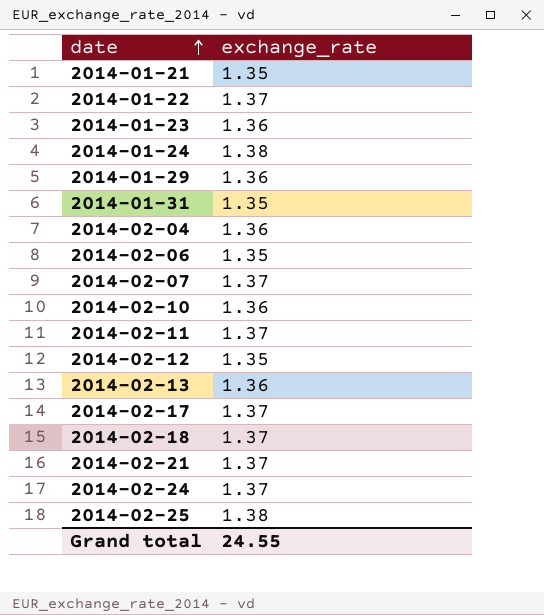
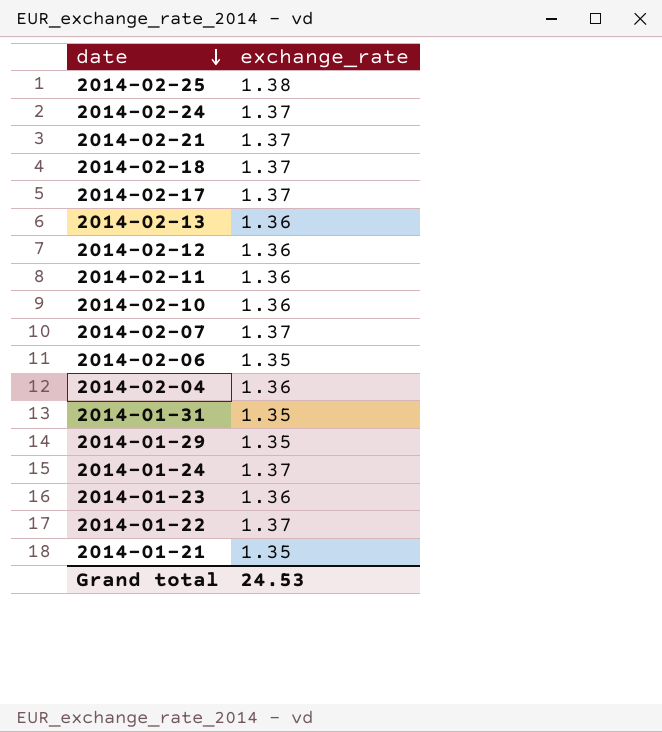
row order: date ascending -> date descending
2014-02-12 | exchange_rate: 1.35 -> 1.36
2014-02-11 | exchange_rate: 1.37 -> 1.36
2014-01-29 | exchange_rate: 1.36 -> 1.35
2014-01-24 | exchange_rate: 1.38 -> 1.37
Grand total | exchange_rate: 24.55 -> 24.53

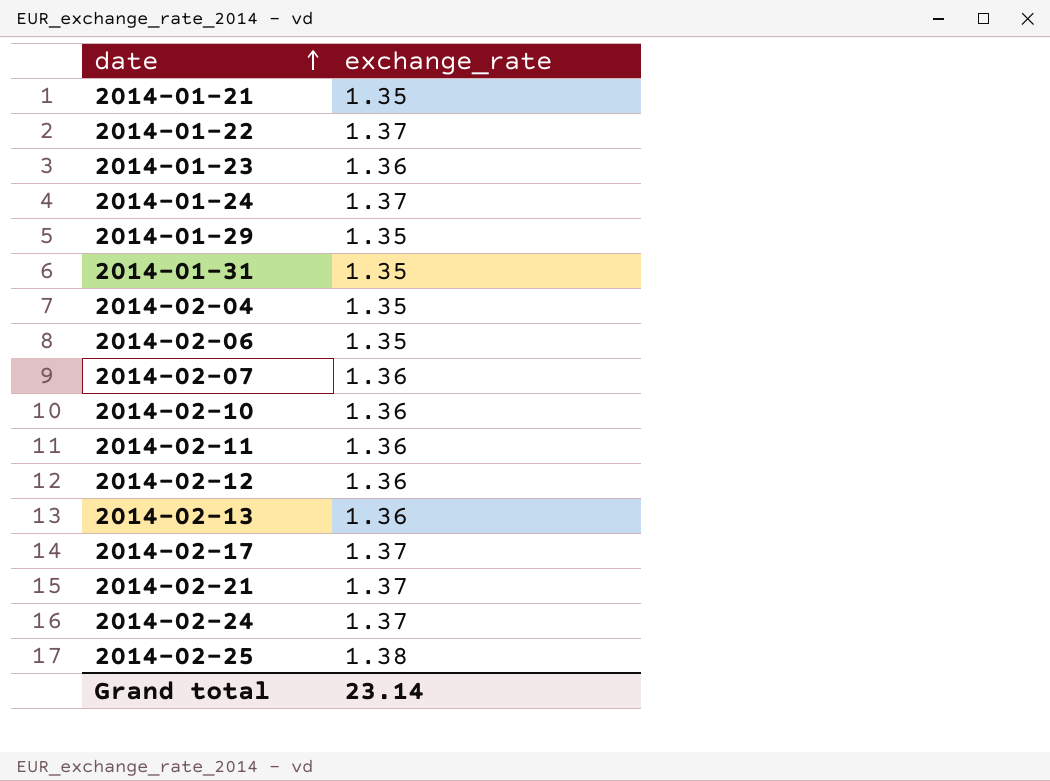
row order: date descending -> date ascending
row 2014-02-18: 1.37 -> none
2014-02-04 | exchange_rate: 1.36 -> 1.35
2014-02-07 | exchange_rate: 1.37 -> 1.36
Grand total | exchange_rate: 24.53 -> 23.14

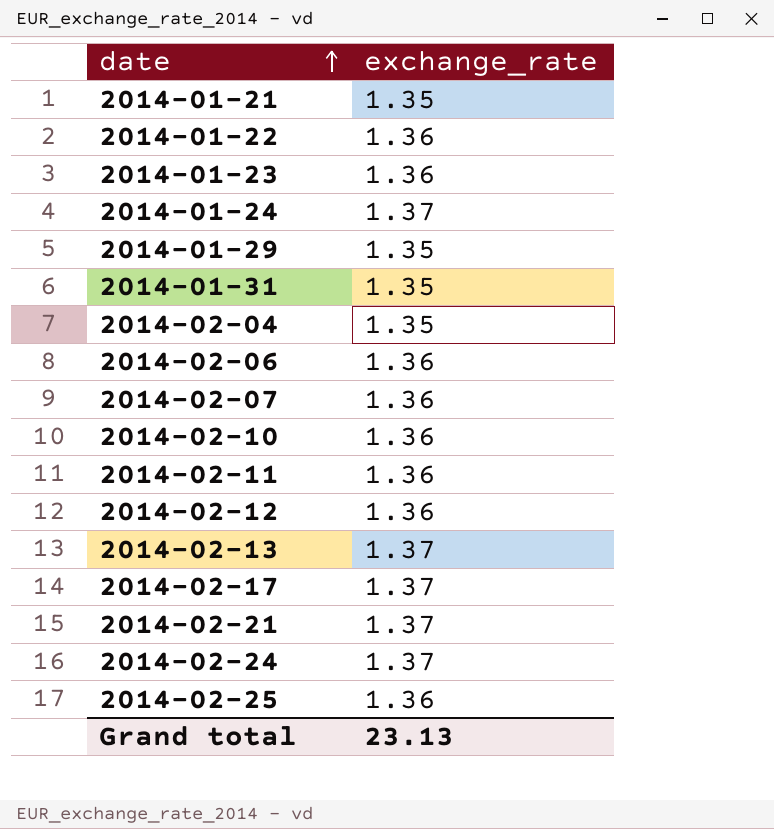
2014-01-22 | exchange_rate: 1.37 -> 1.36
2014-02-06 | exchange_rate: 1.35 -> 1.36
2014-02-13 | exchange_rate: 1.36 -> 1.37
2014-02-25 | exchange_rate: 1.38 -> 1.36
Grand total | exchange_rate: 23.14 -> 23.13

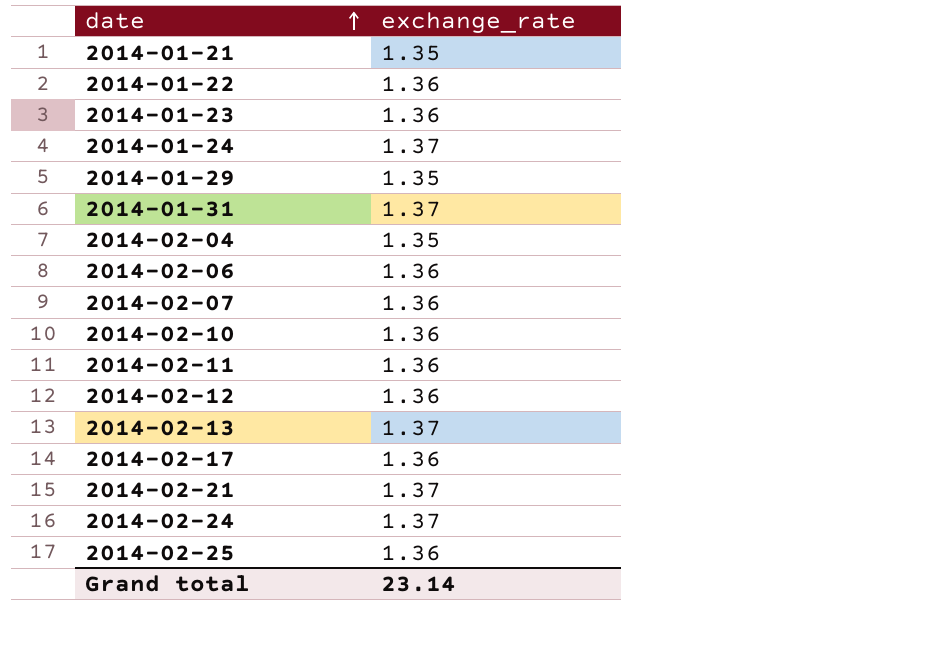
2014-01-31 | exchange_rate: 1.35 -> 1.37
2014-02-17 | exchange_rate: 1.37 -> 1.36
Grand total | exchange_rate: 23.13 -> 23.14

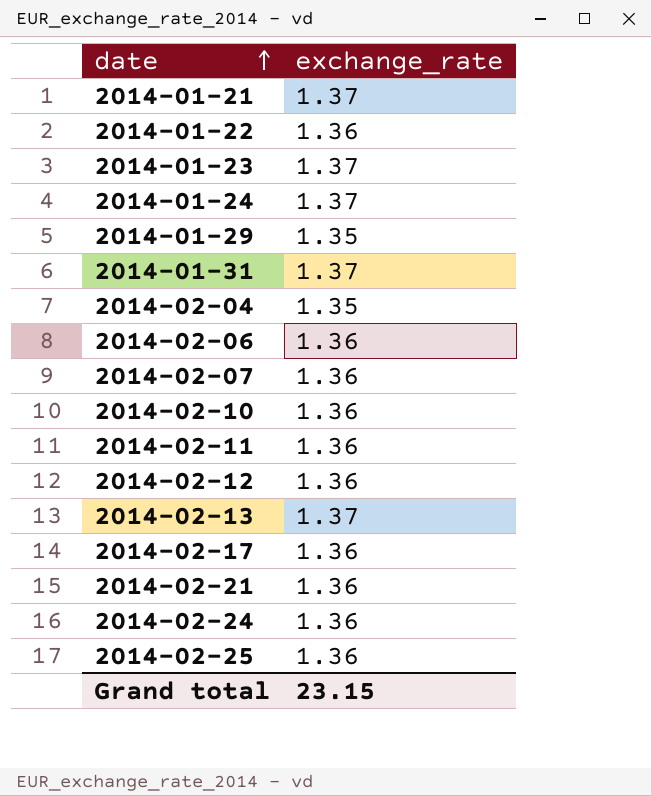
2014-01-21 | exchange_rate: 1.35 -> 1.37
2014-01-23 | exchange_rate: 1.36 -> 1.37
2014-02-21 | exchange_rate: 1.37 -> 1.36
2014-02-24 | exchange_rate: 1.37 -> 1.36
Grand total | exchange_rate: 23.14 -> 23.15

